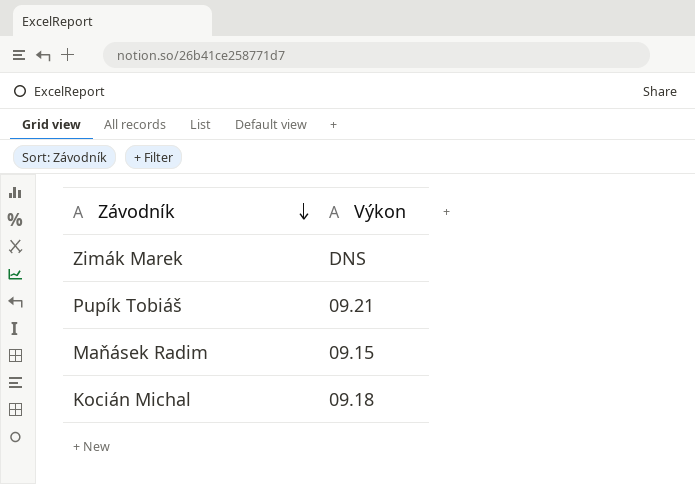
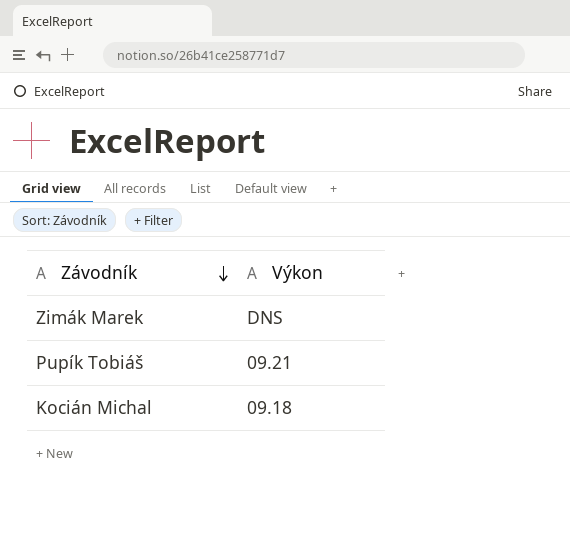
row Maňásek Radim: 09.15 -> none

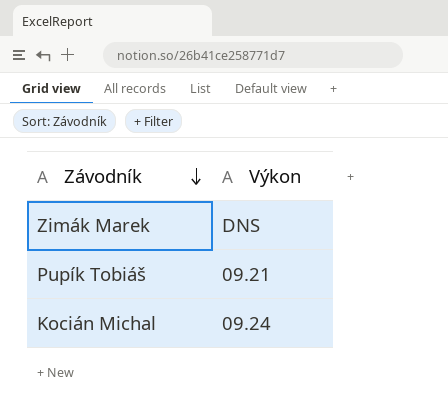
Kocián Michal | Výkon: 09.18 -> 09.24

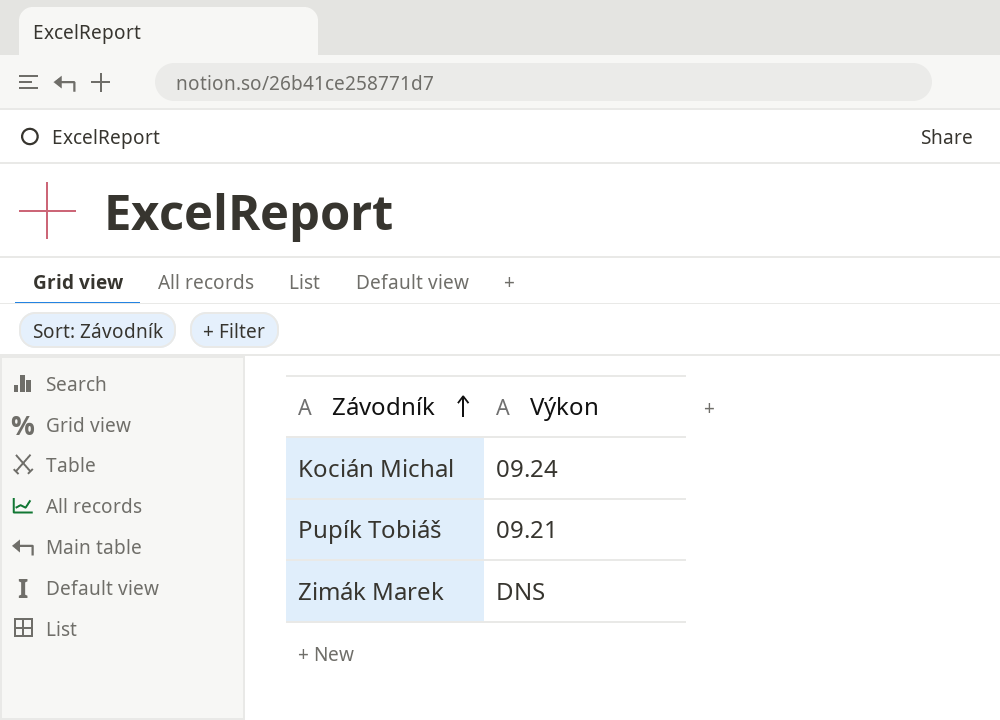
row order: Závodník descending -> Závodník ascending

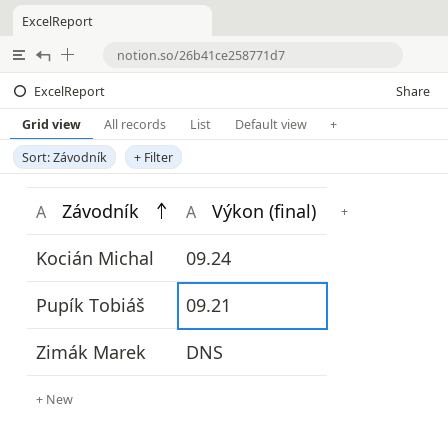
column name: Výkon -> Výkon (final)

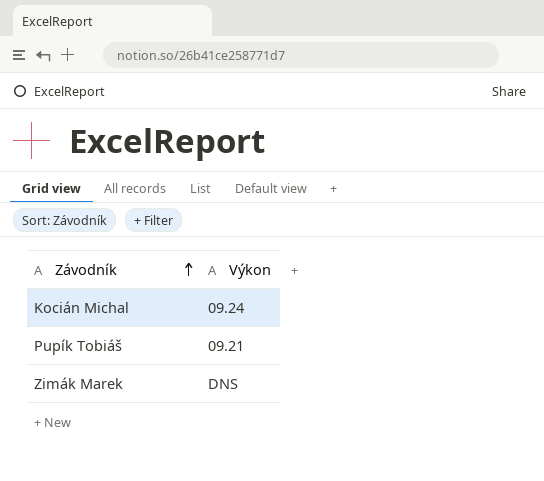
column name: Výkon (final) -> Výkon

